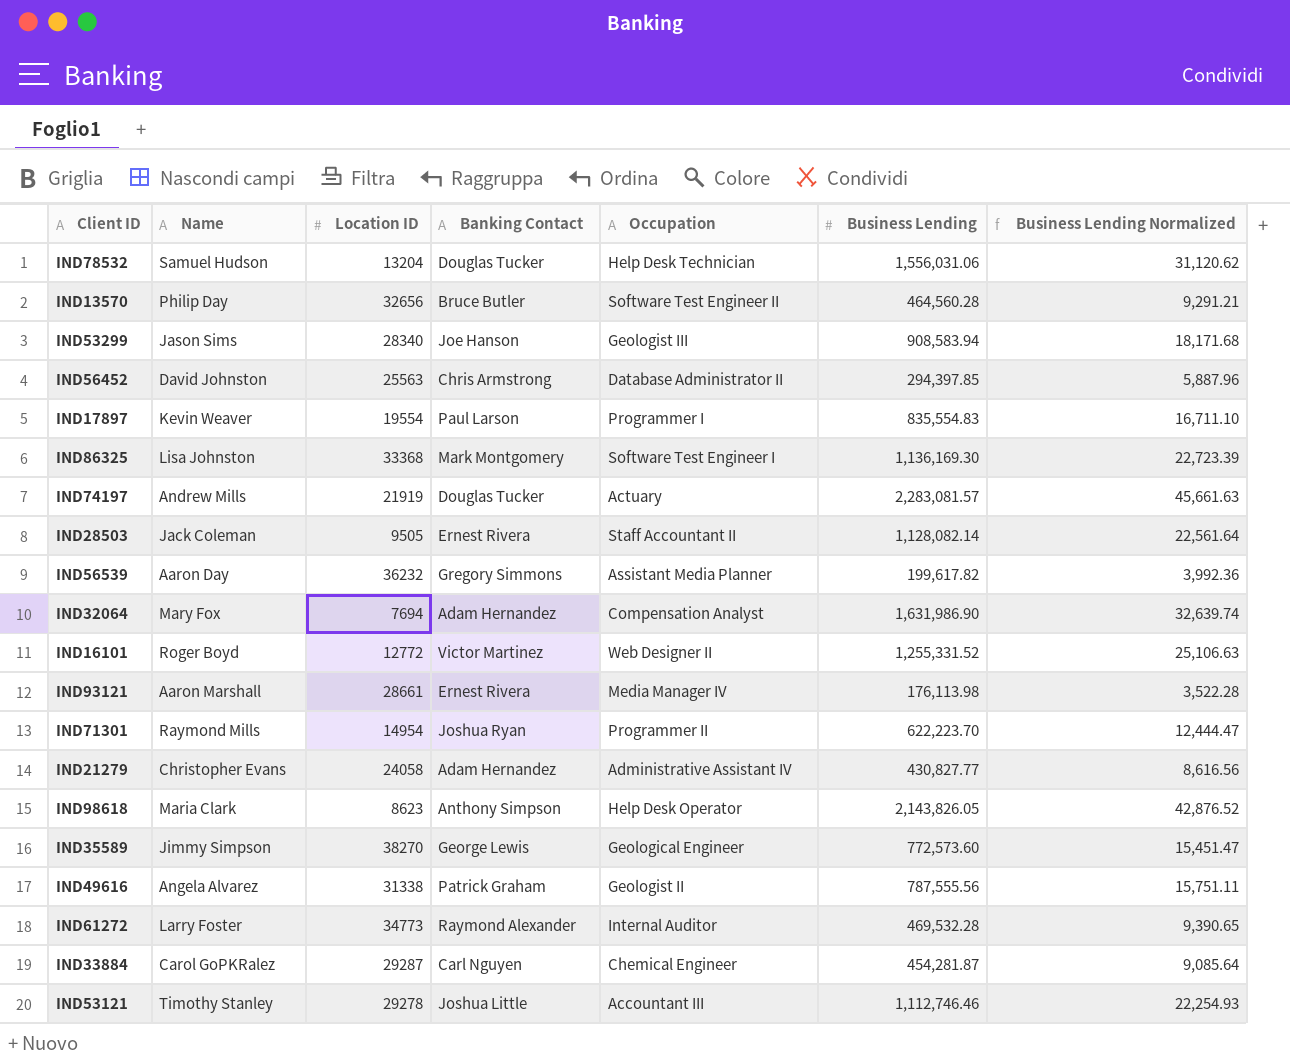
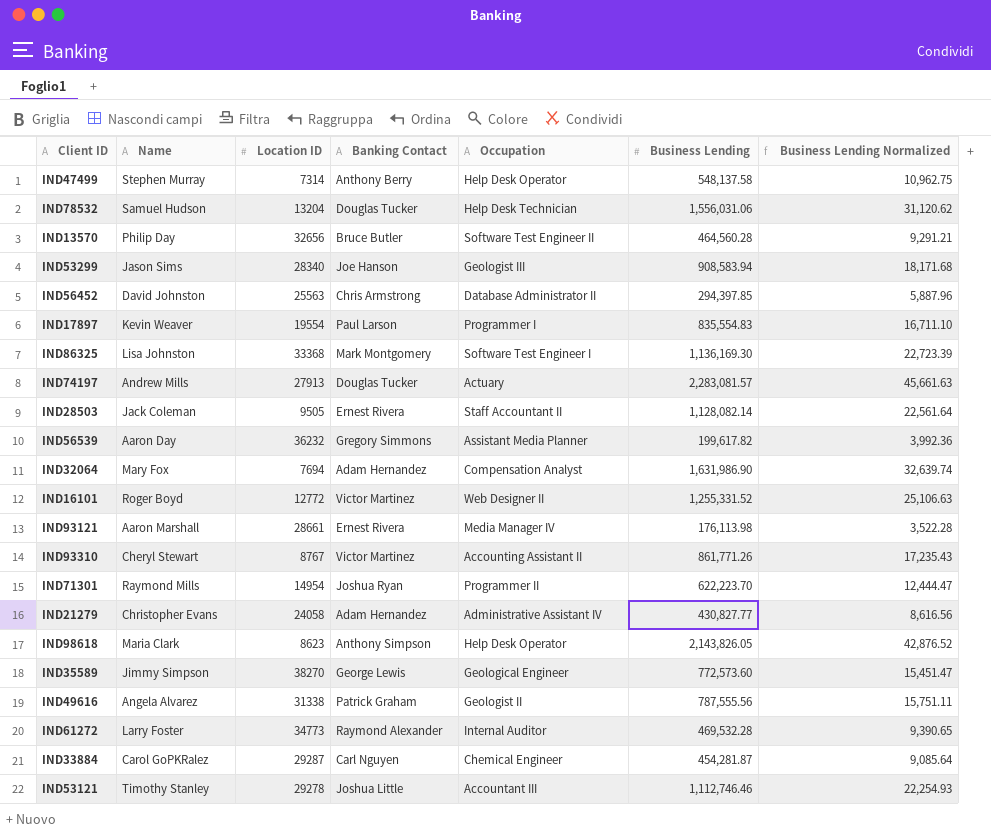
row IND47499: none -> Stephen Murray | 7314 | Anthony Berry | Help Desk Operator | 548,137.58 | 10,962.75
IND74197 | Location ID: 21919 -> 27913
row IND93310: none -> Cheryl Stewart | 8767 | Victor Martinez | Accounting Assistant II | 861,771.26 | 17,235.43

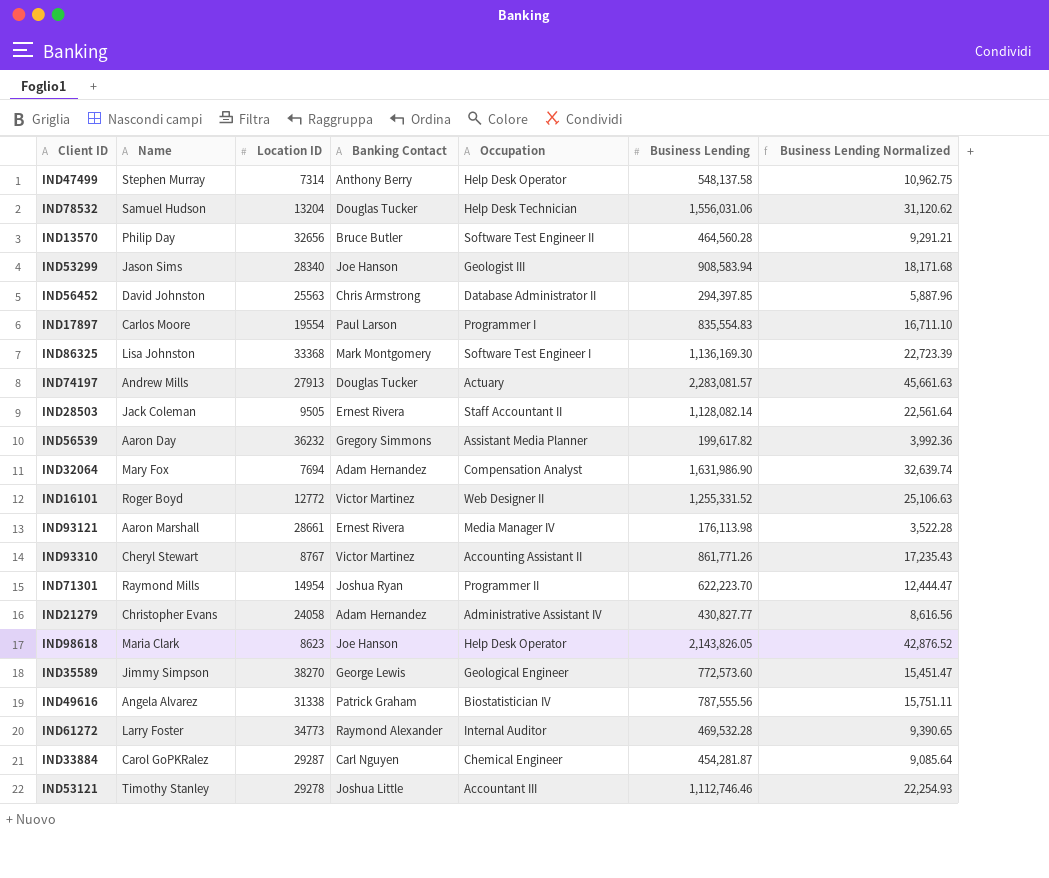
IND17897 | Name: Kevin Weaver -> Carlos Moore
IND98618 | Banking Contact: Anthony Simpson -> Joe Hanson
IND49616 | Occupation: Geologist II -> Biostatistician IV

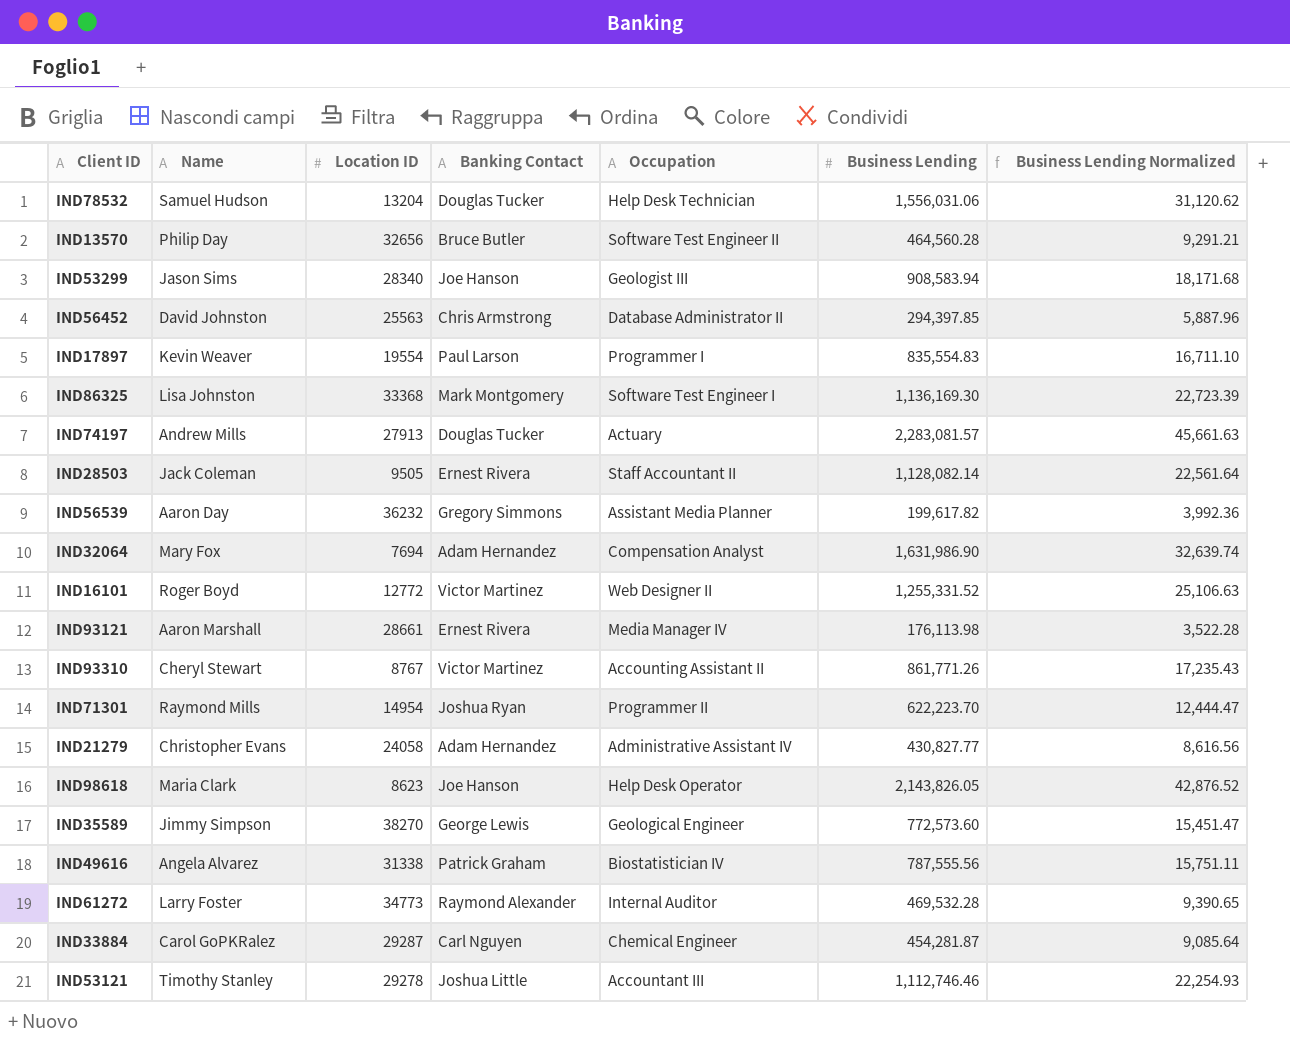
row IND47499: Stephen Murray | 7314 | Anthony Berry | Help Desk Operator | 548,137.58 | 10,962.75 -> none
IND17897 | Name: Carlos Moore -> Kevin Weaver

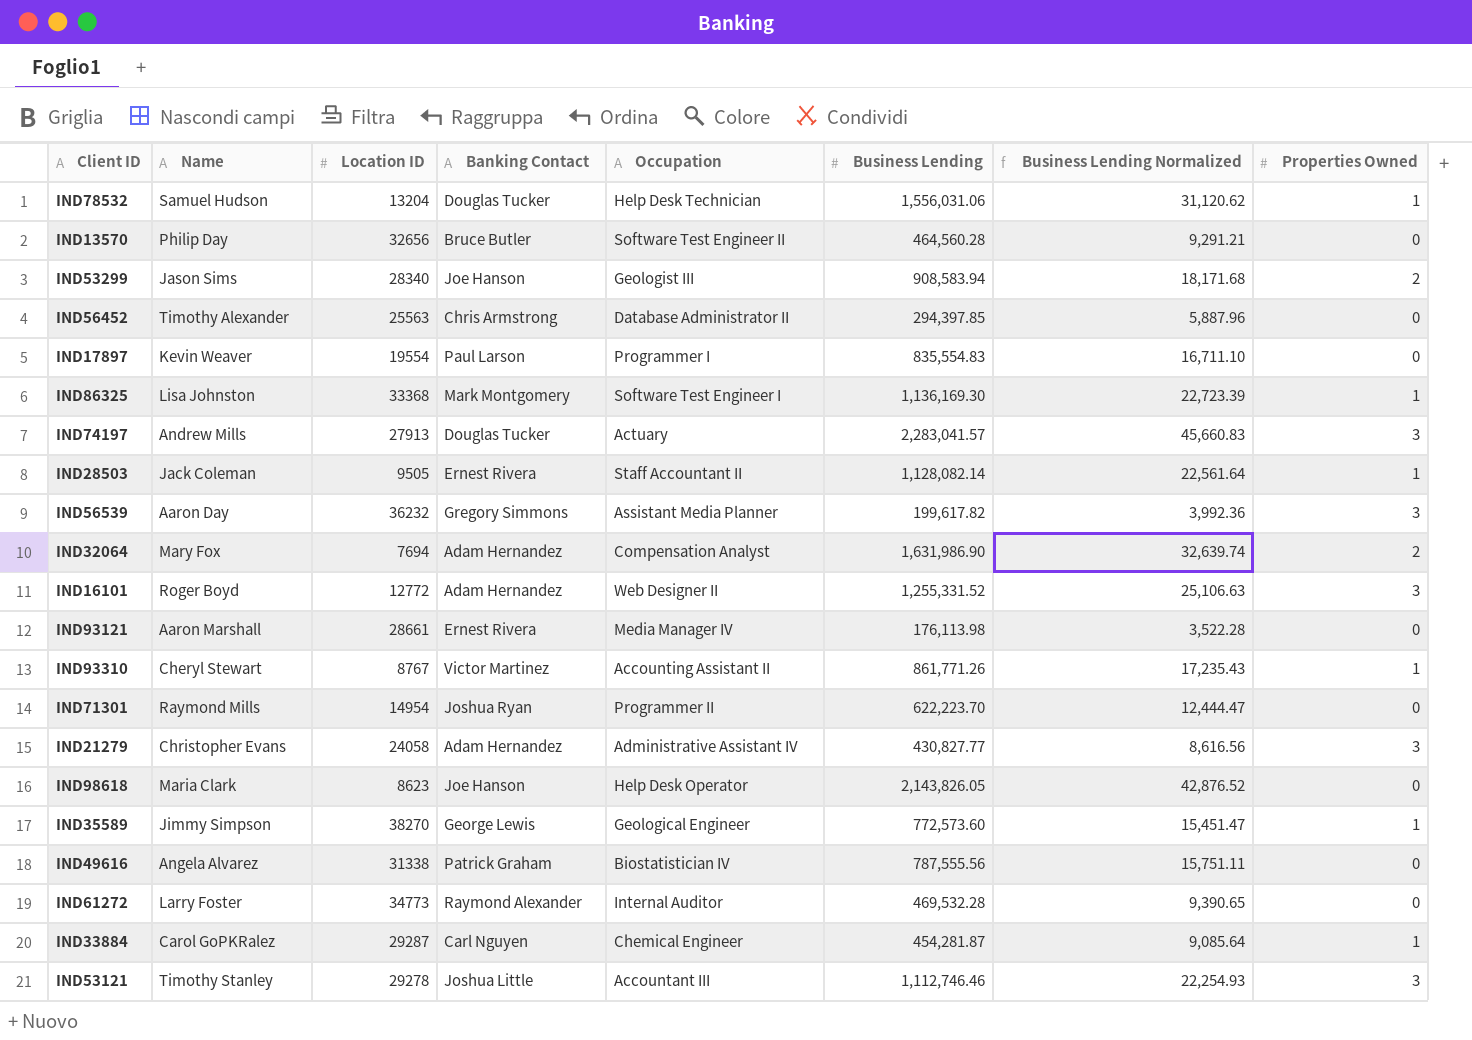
column Properties Owned | position: none -> 8
IND56452 | Name: David Johnston -> Timothy Alexander
IND74197 | Business Lending: 2,283,081.57 -> 2,283,041.57
IND74197 | Business Lending Normalized: 45,661.63 -> 45,660.83
IND16101 | Banking Contact: Victor Martinez -> Adam Hernandez

